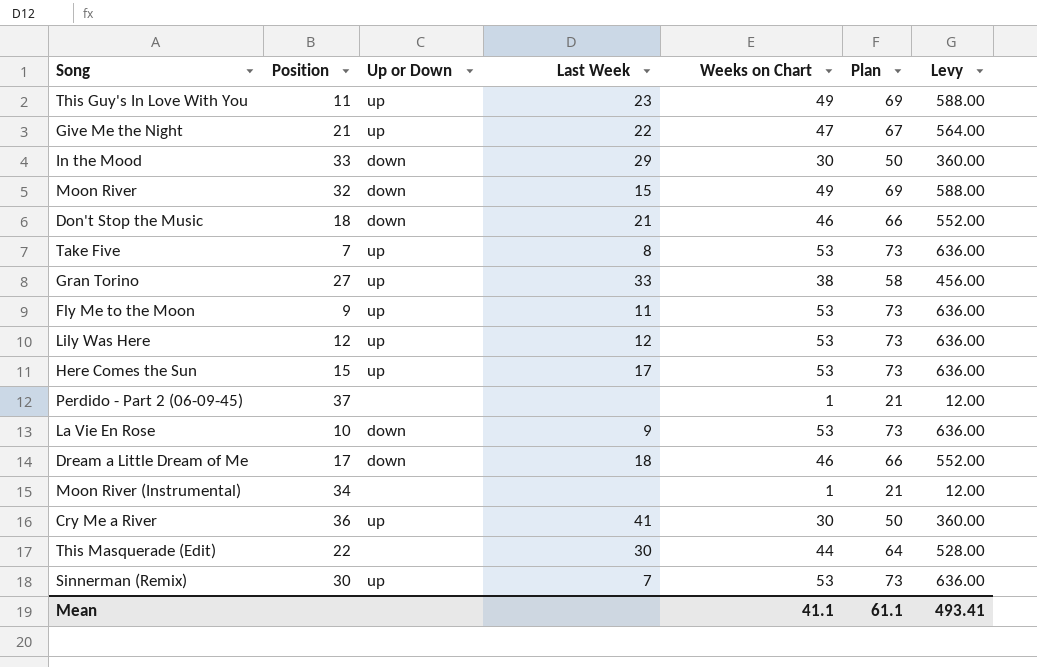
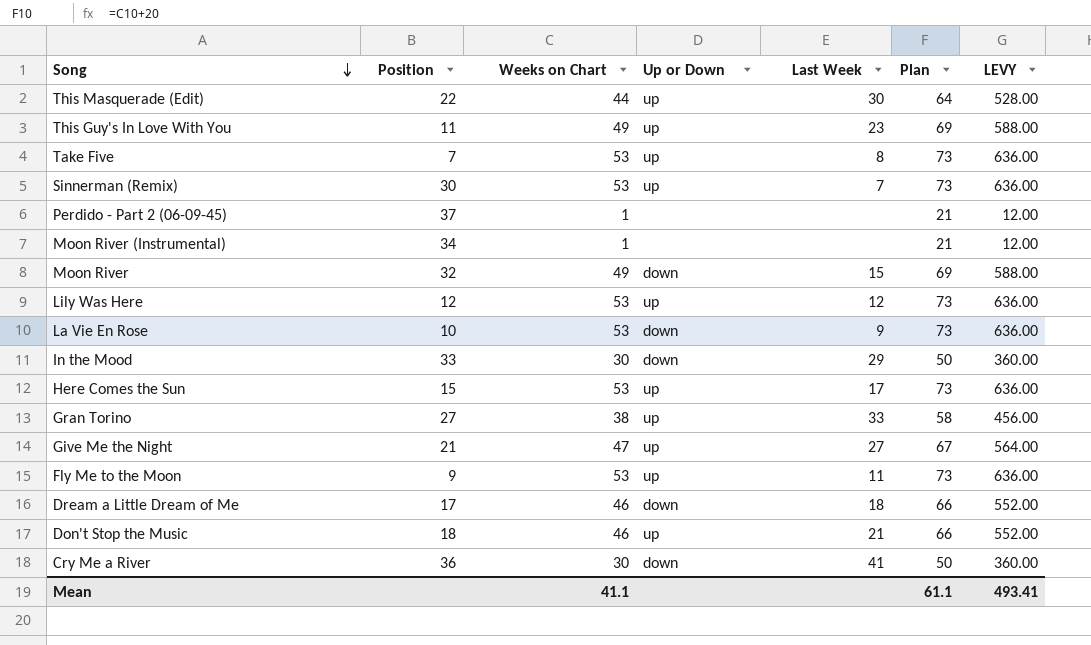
row order: none -> Song descending
column Weeks on Chart | position: 5 -> 3
column name: Levy -> LEVY
This Masquerade (Edit) | Up or Down: none -> up
Give Me the Night | Last Week: 22 -> 27
Don't Stop the Music | Up or Down: down -> up
Cry Me a River | Up or Down: up -> down

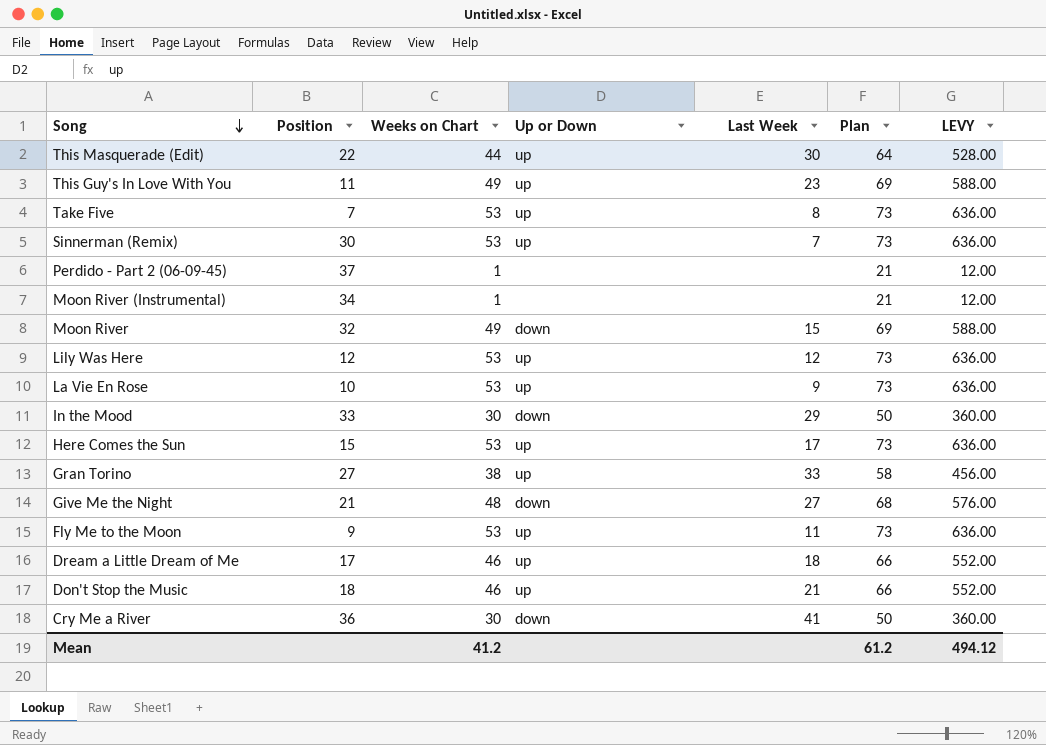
La Vie En Rose | Up or Down: down -> up
Give Me the Night | Weeks on Chart: 47 -> 48
Give Me the Night | Up or Down: up -> down
Give Me the Night | Plan: 67 -> 68
Give Me the Night | LEVY: 564.00 -> 576.00
Dream a Little Dream of Me | Up or Down: down -> up
Mean | Weeks on Chart: 41.1 -> 41.2
Mean | Plan: 61.1 -> 61.2
Mean | LEVY: 493.41 -> 494.12

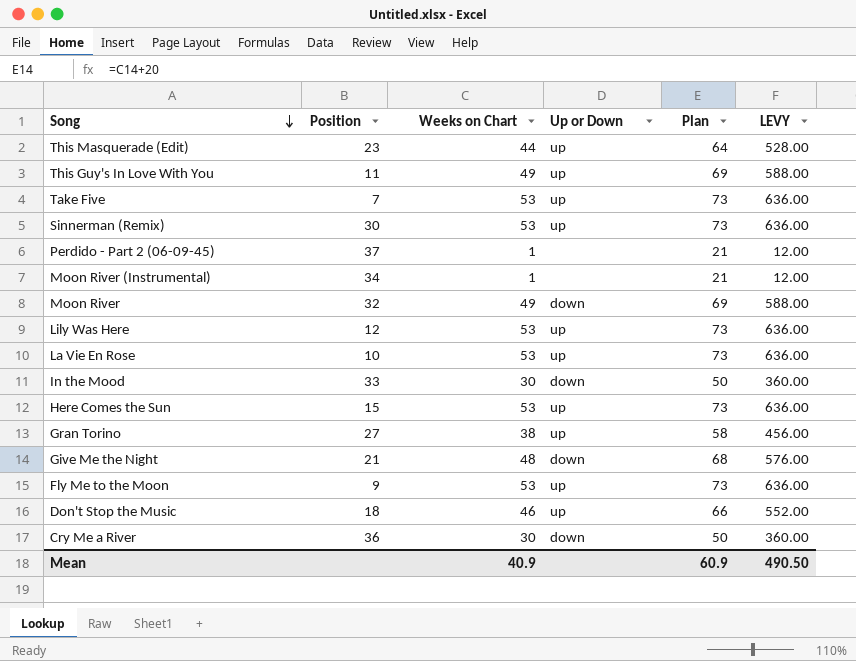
column Last Week | position: 5 -> none
row Dream a Little Dream of Me: 17 | 46 | up | 18 | 66 | 552.00 -> none
This Masquerade (Edit) | Position: 22 -> 23
Mean | Weeks on Chart: 41.2 -> 40.9
Mean | Plan: 61.2 -> 60.9
Mean | LEVY: 494.12 -> 490.50

